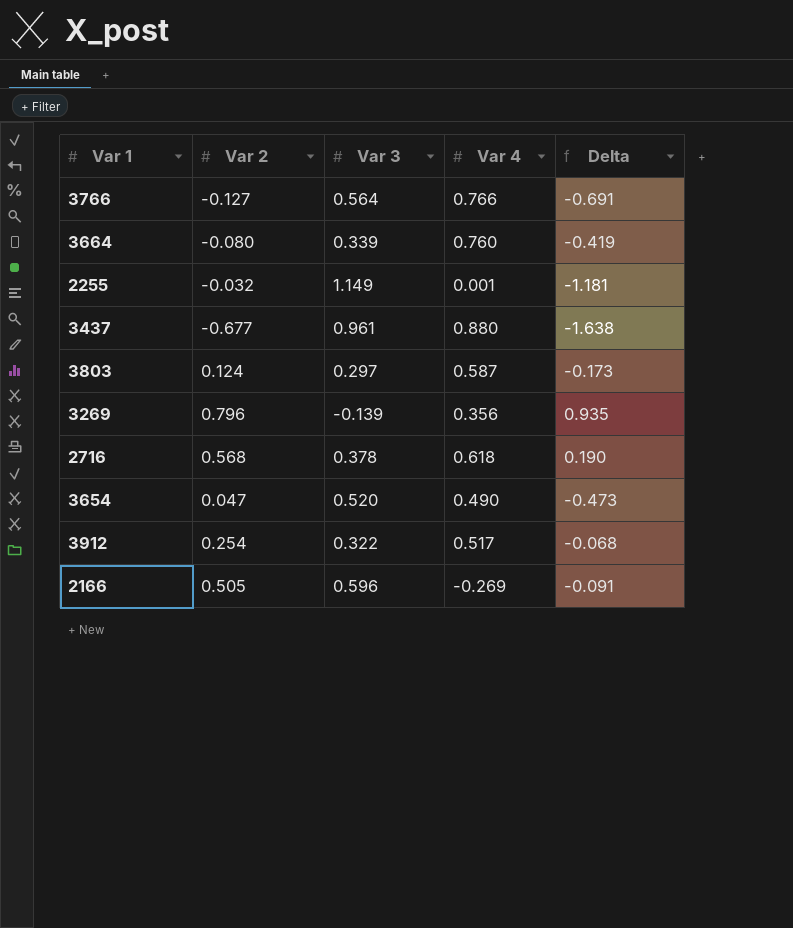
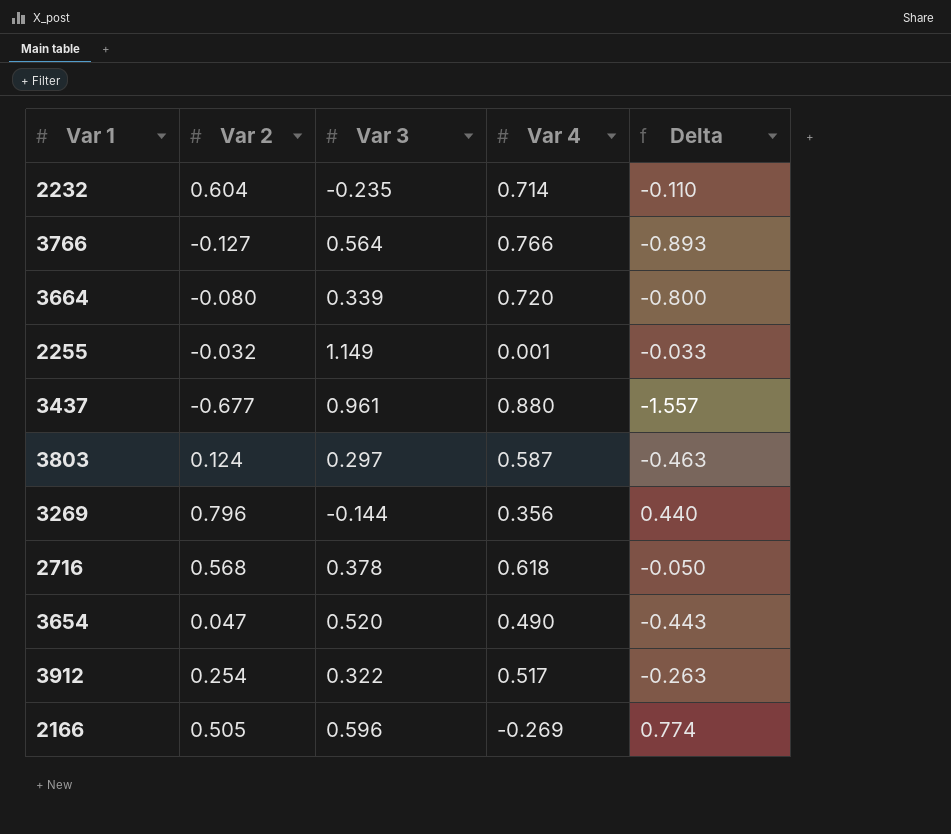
column Delta | formula: [Var 2] - [Var 3] -> [Var 2] - [Var 4]
row 2232: none -> 0.604 | -0.235 | 0.714 | -0.110
3664 | Var 4: 0.760 -> 0.720
3269 | Var 3: -0.139 -> -0.144

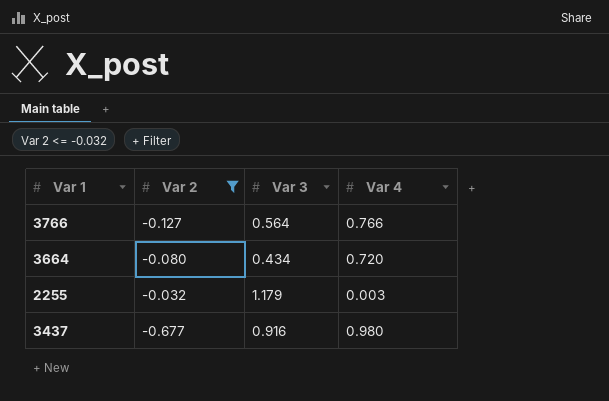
filter: none -> Var 2 <= -0.032
column Delta | formula: [Var 2] - [Var 4] -> none
3664 | Var 3: 0.339 -> 0.434
2255 | Var 3: 1.149 -> 1.179
2255 | Var 4: 0.001 -> 0.003
3437 | Var 3: 0.961 -> 0.916
3437 | Var 4: 0.880 -> 0.980

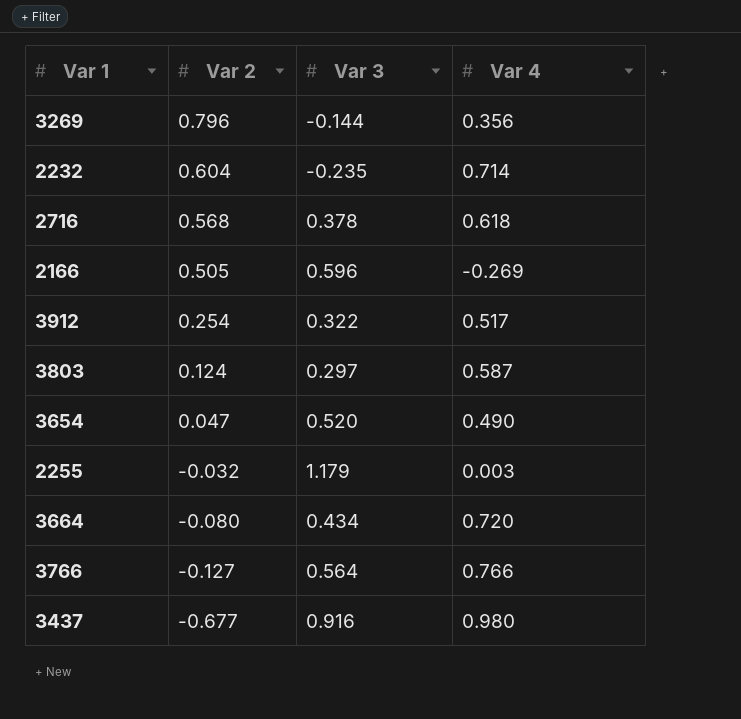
filter: Var 2 <= -0.032 -> none
row order: none -> Var 2 descending

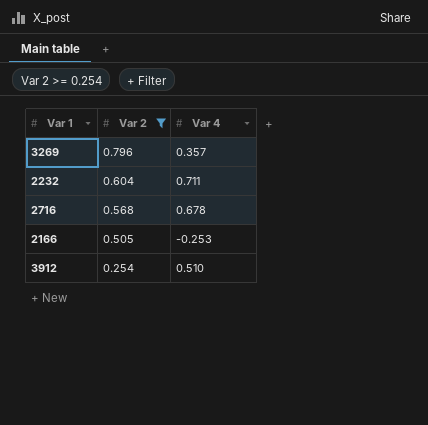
filter: none -> Var 2 >= 0.254
column Var 3 | position: 3 -> none
3269 | Var 4: 0.356 -> 0.357
2232 | Var 4: 0.714 -> 0.711
2716 | Var 4: 0.618 -> 0.678
2166 | Var 4: -0.269 -> -0.253
3912 | Var 4: 0.517 -> 0.510

